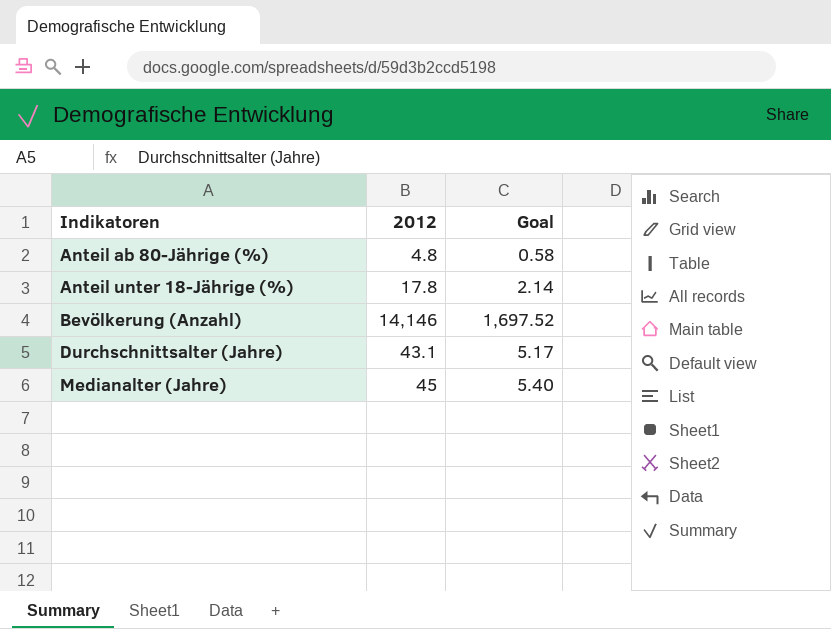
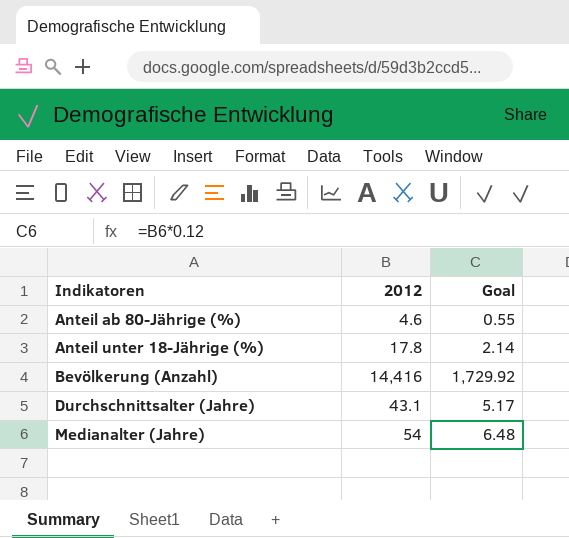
Anteil ab 80-Jährige (%) | 2012: 4.8 -> 4.6
Anteil ab 80-Jährige (%) | Goal: 0.58 -> 0.55
Bevölkerung (Anzahl) | 2012: 14,146 -> 14,416
Bevölkerung (Anzahl) | Goal: 1,697.52 -> 1,729.92
Medianalter (Jahre) | 2012: 45 -> 54
Medianalter (Jahre) | Goal: 5.40 -> 6.48

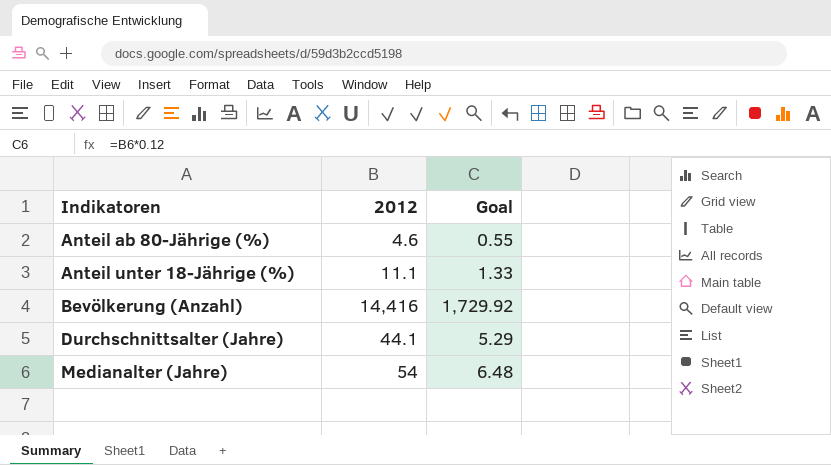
Anteil unter 18-Jährige (%) | 2012: 17.8 -> 11.1
Anteil unter 18-Jährige (%) | Goal: 2.14 -> 1.33
Durchschnittsalter (Jahre) | 2012: 43.1 -> 44.1
Durchschnittsalter (Jahre) | Goal: 5.17 -> 5.29

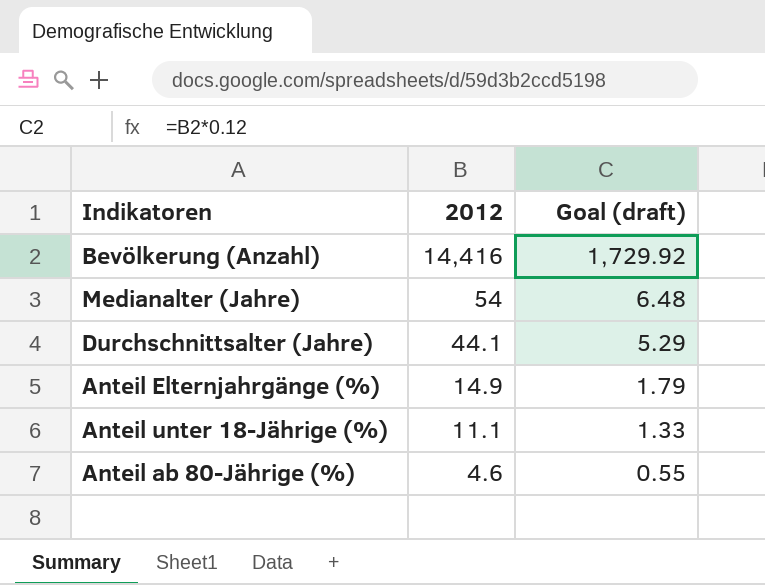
row order: Indikatoren ascending -> 2012 descending
column name: Goal -> Goal (draft)
row Anteil Elternjahrgänge (%): none -> 14.9 | 1.79

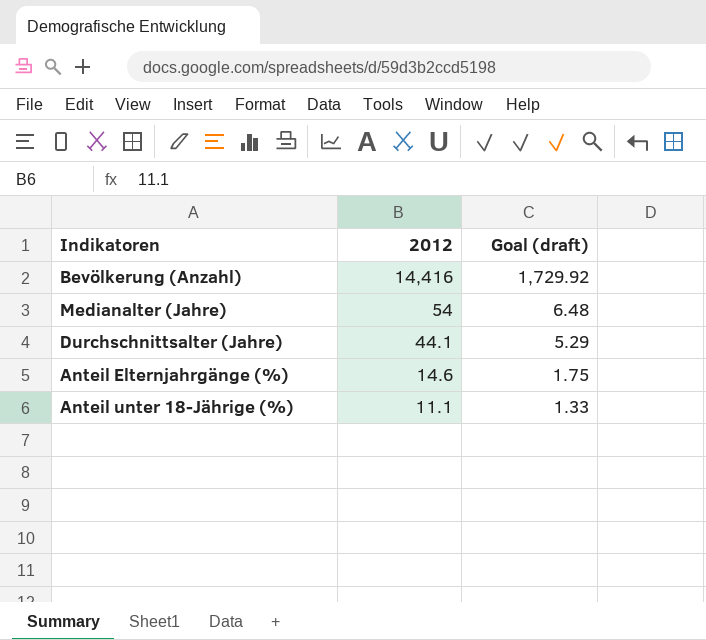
row Anteil ab 80-Jährige (%): 4.6 | 0.55 -> none
Anteil Elternjahrgänge (%) | 2012: 14.9 -> 14.6
Anteil Elternjahrgänge (%) | Goal (draft): 1.79 -> 1.75

